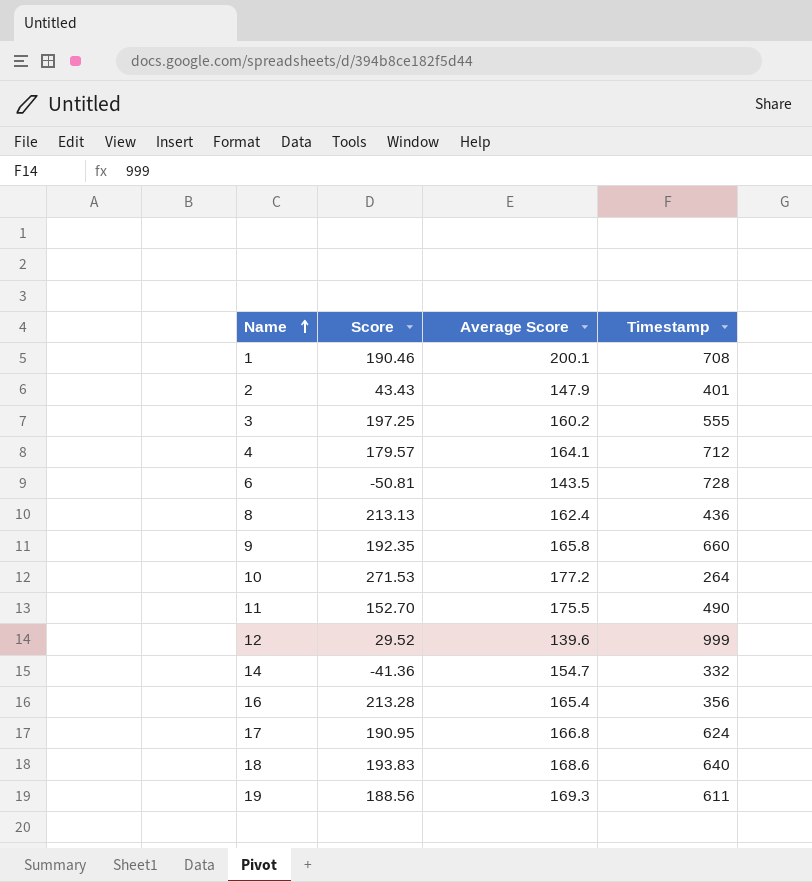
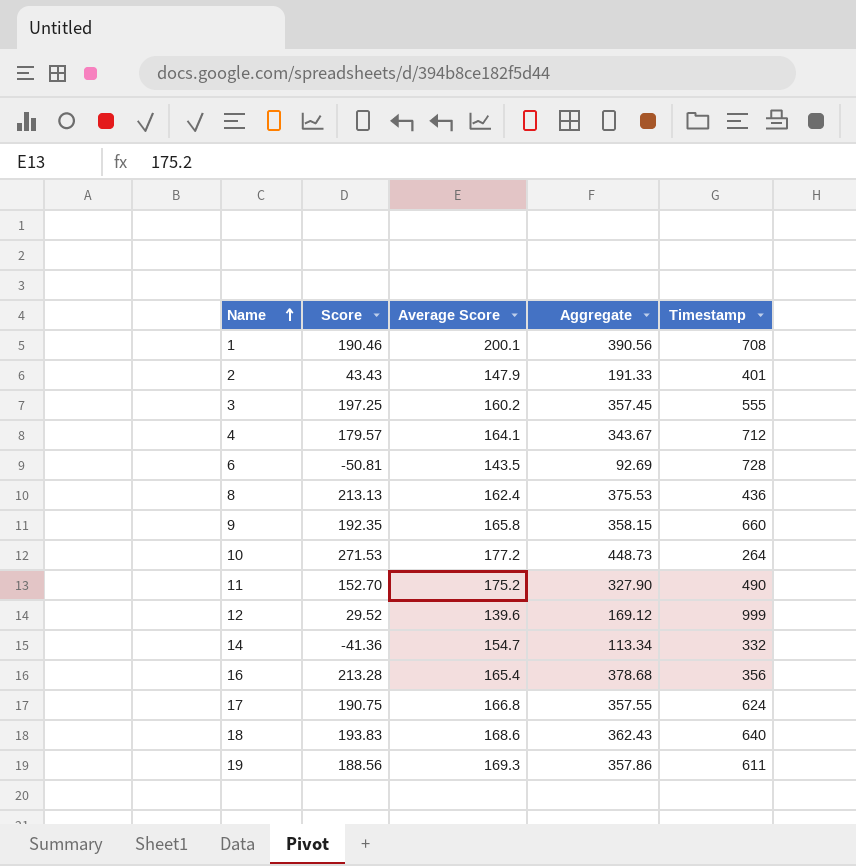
column Aggregate | formula: none -> [Score] + [Average Score]
11 | Average Score: 175.5 -> 175.2
17 | Score: 190.95 -> 190.75

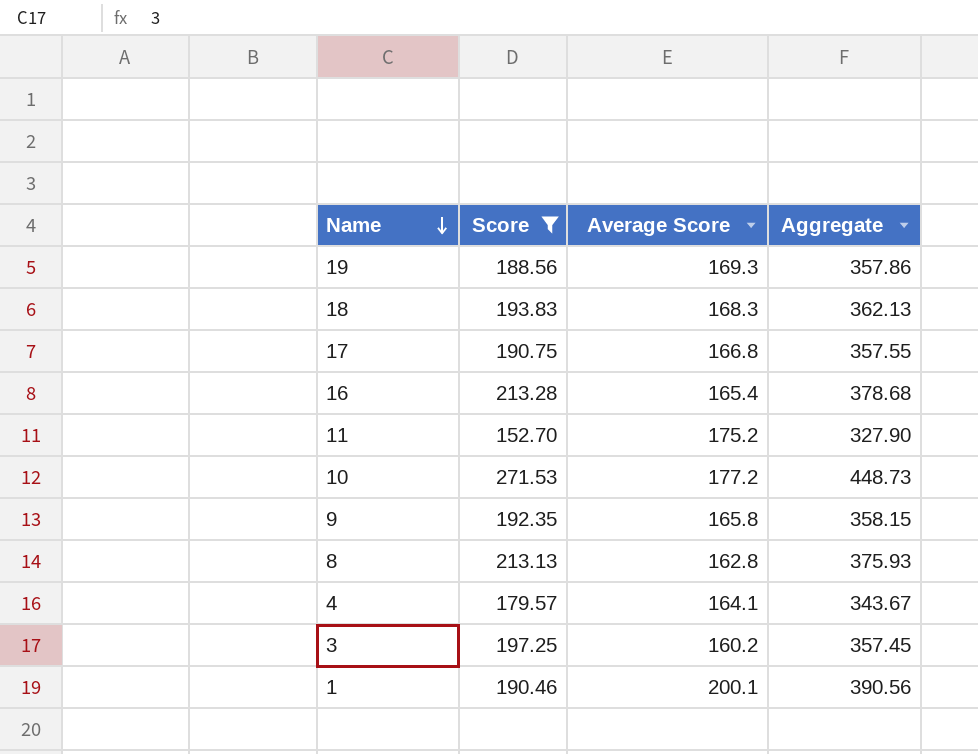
filter: none -> Score >= 152.70
row order: Name ascending -> Name descending
column Timestamp | position: 5 -> none
18 | Average Score: 168.6 -> 168.3
18 | Aggregate: 362.43 -> 362.13
8 | Average Score: 162.4 -> 162.8
8 | Aggregate: 375.53 -> 375.93

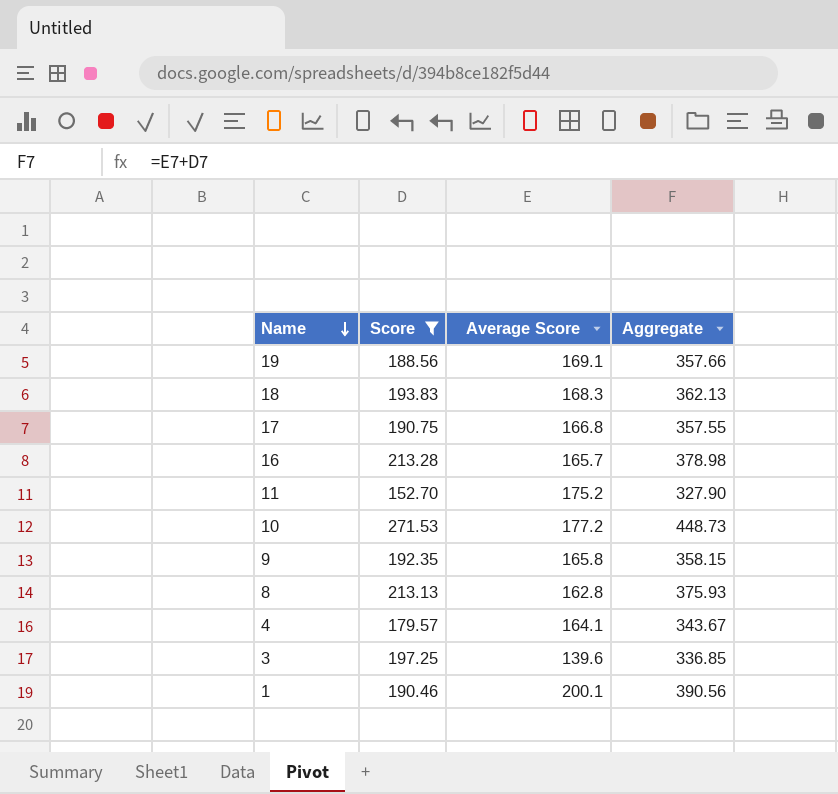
19 | Average Score: 169.3 -> 169.1
19 | Aggregate: 357.86 -> 357.66
16 | Average Score: 165.4 -> 165.7
16 | Aggregate: 378.68 -> 378.98
3 | Average Score: 160.2 -> 139.6
3 | Aggregate: 357.45 -> 336.85

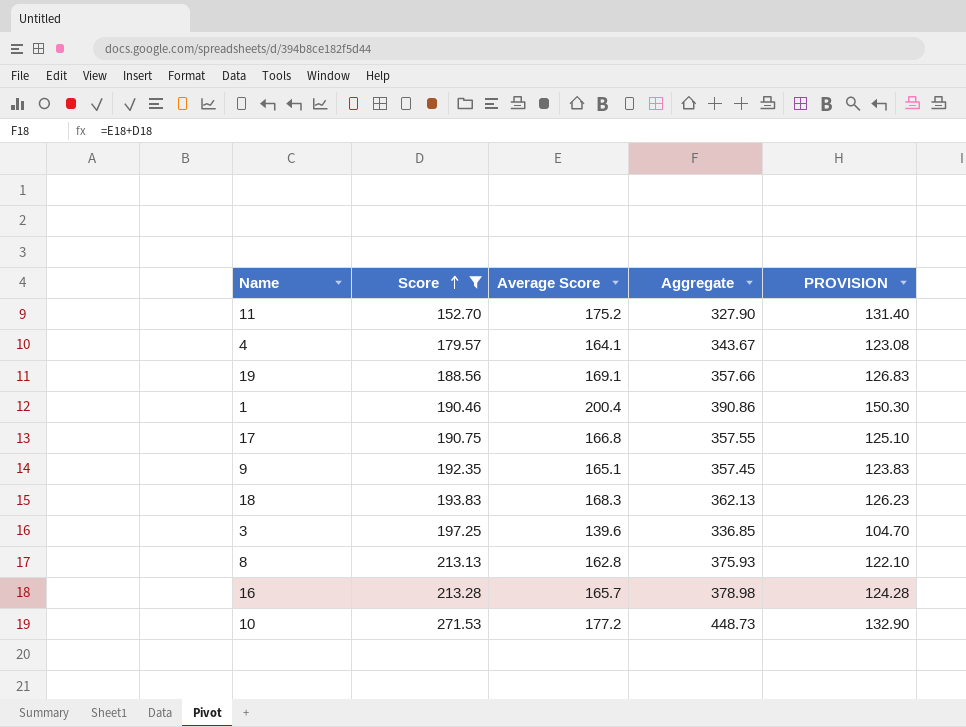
row order: Name descending -> Score ascending
column PROVISION | formula: none -> [Average Score] * 0.75
1 | Average Score: 200.1 -> 200.4
1 | Aggregate: 390.56 -> 390.86
9 | Average Score: 165.8 -> 165.1
9 | Aggregate: 358.15 -> 357.45

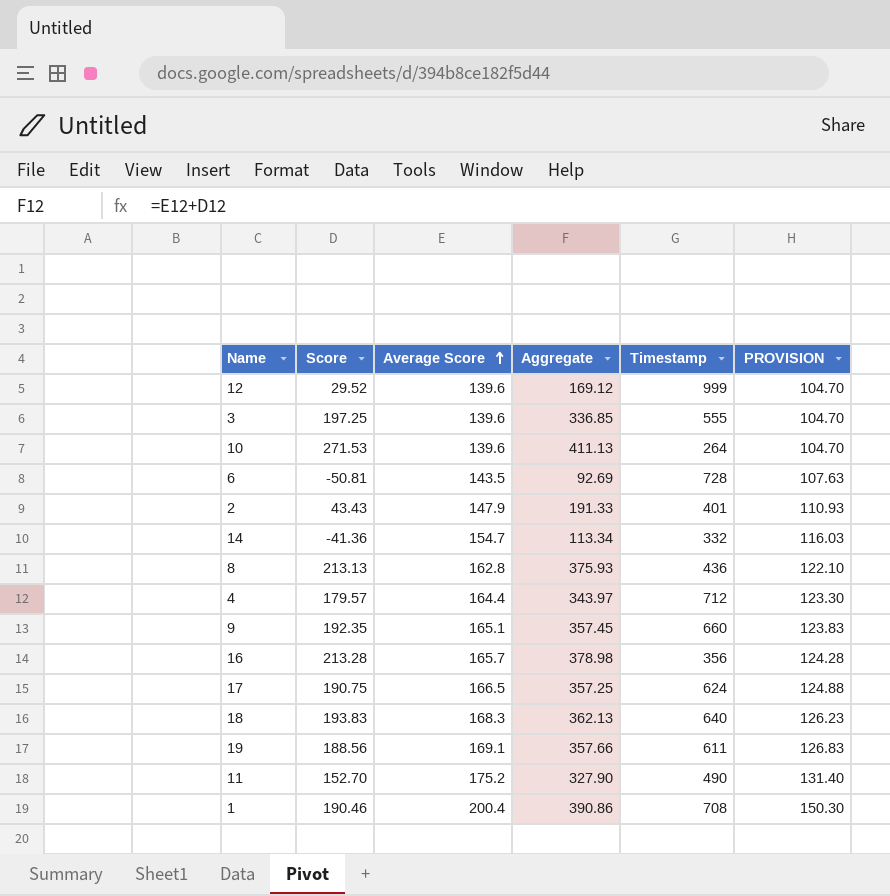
filter: Score >= 152.70 -> none
row order: Score ascending -> Average Score ascending
column Timestamp | position: none -> 5
10 | Average Score: 177.2 -> 139.6
10 | Aggregate: 448.73 -> 411.13
10 | PROVISION: 132.90 -> 104.70
4 | Average Score: 164.1 -> 164.4
4 | Aggregate: 343.67 -> 343.97
4 | PROVISION: 123.08 -> 123.30
17 | Average Score: 166.8 -> 166.5
17 | Aggregate: 357.55 -> 357.25
17 | PROVISION: 125.10 -> 124.88

